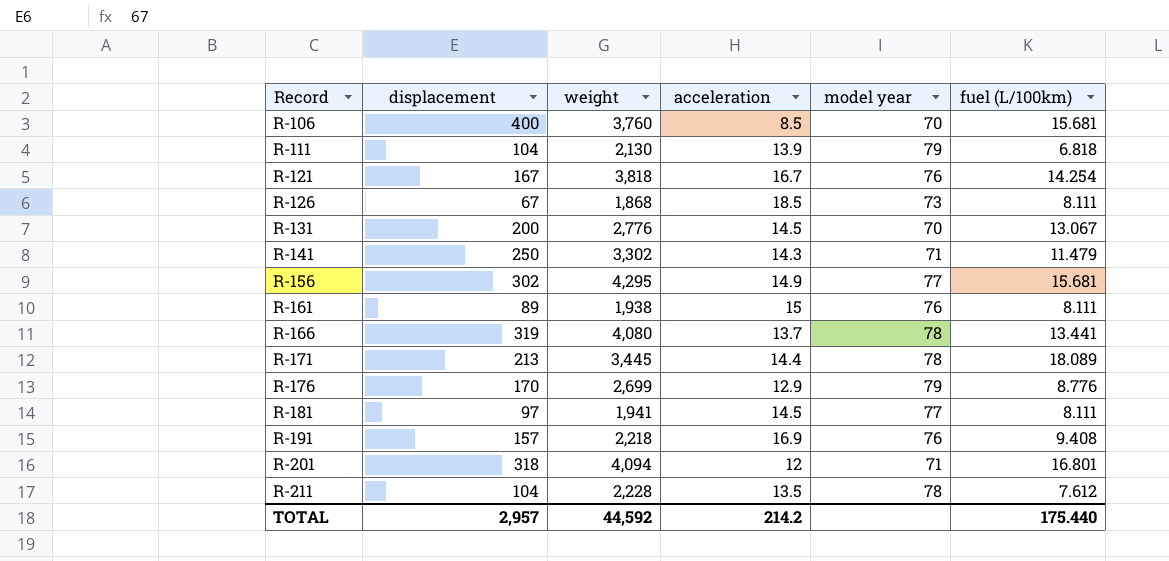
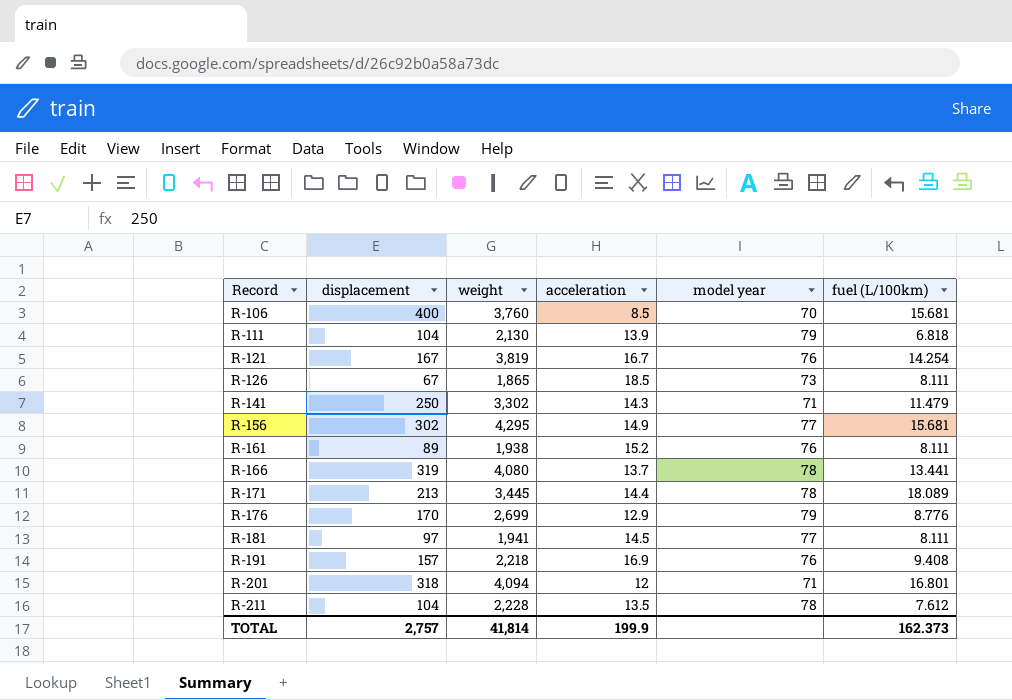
row R-131: 200 | 2,776 | 14.5 | 70 | 13.067 -> none
R-121 | weight: 3,818 -> 3,819
R-126 | weight: 1,868 -> 1,865
R-161 | acceleration: 15 -> 15.2
TOTAL | displacement: 2,957 -> 2,757
TOTAL | weight: 44,592 -> 41,814
TOTAL | acceleration: 214.2 -> 199.9
TOTAL | fuel (L/100km): 175.440 -> 162.373

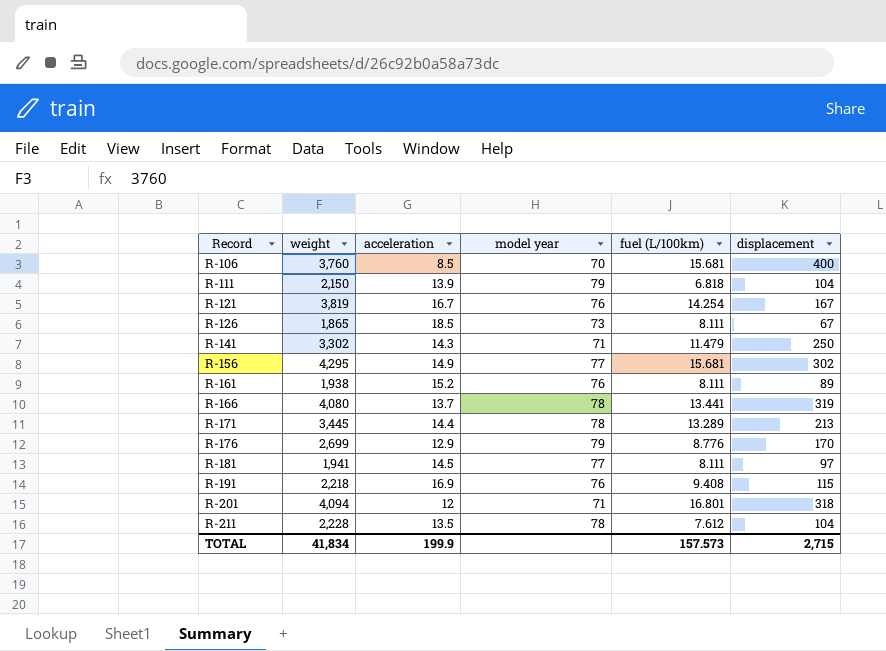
column displacement | position: 2 -> 6
R-111 | weight: 2,130 -> 2,150
R-171 | fuel (L/100km): 18.089 -> 13.289
R-191 | displacement: 157 -> 115
TOTAL | weight: 41,814 -> 41,834
TOTAL | fuel (L/100km): 162.373 -> 157.573
TOTAL | displacement: 2,757 -> 2,715

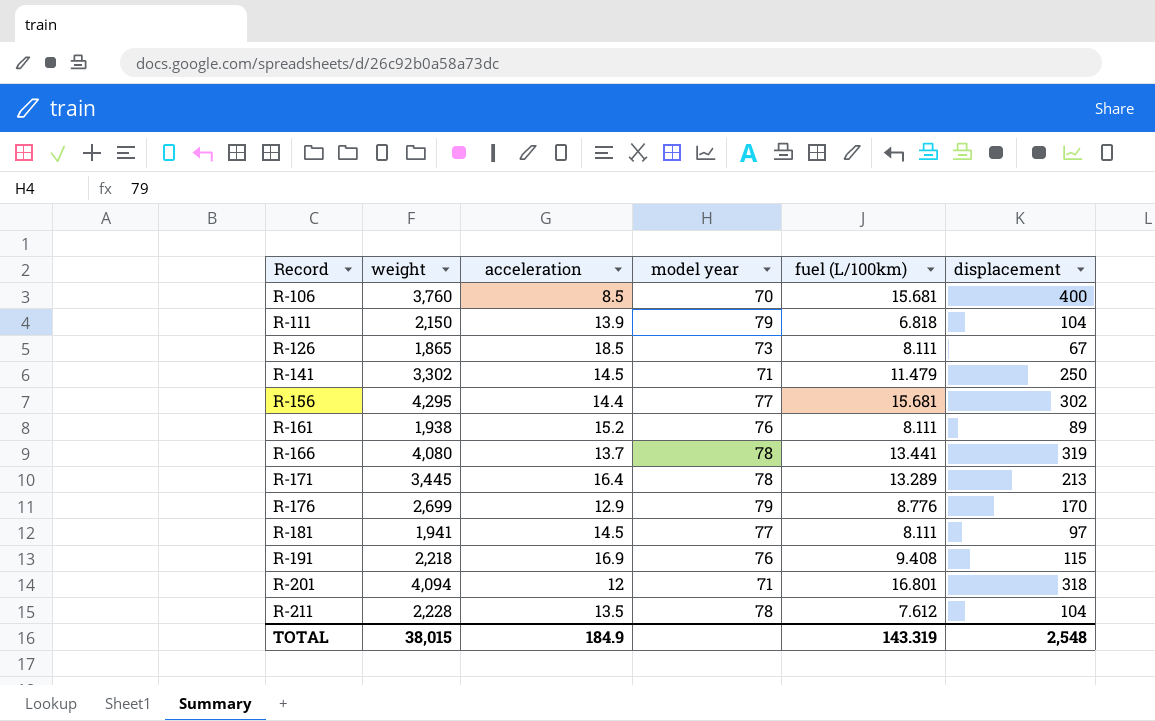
row R-121: 3,819 | 16.7 | 76 | 14.254 | 167 -> none
R-141 | acceleration: 14.3 -> 14.5
R-156 | acceleration: 14.9 -> 14.4
R-171 | acceleration: 14.4 -> 16.4
TOTAL | weight: 41,834 -> 38,015
TOTAL | acceleration: 199.9 -> 184.9
TOTAL | fuel (L/100km): 157.573 -> 143.319
TOTAL | displacement: 2,715 -> 2,548

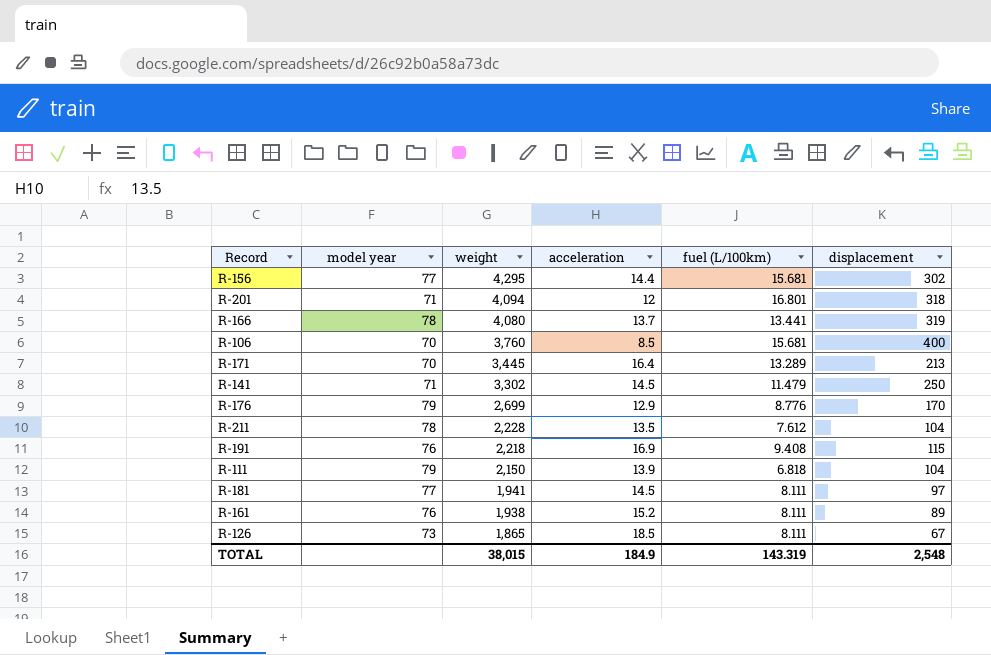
row order: Record ascending -> weight descending
column model year | position: 4 -> 2
R-171 | model year: 78 -> 70

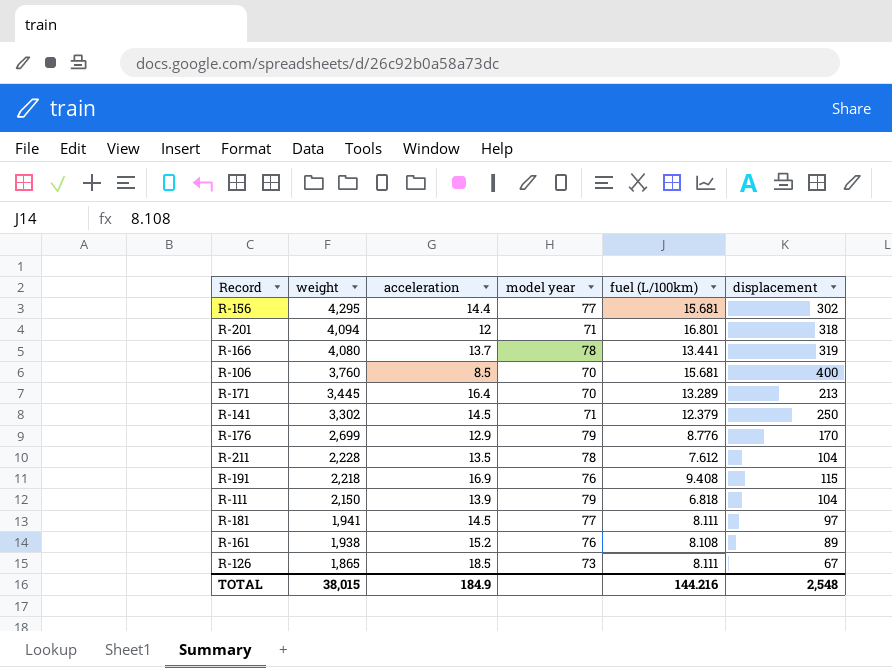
column model year | position: 2 -> 4
R-141 | fuel (L/100km): 11.479 -> 12.379
R-161 | fuel (L/100km): 8.111 -> 8.108
TOTAL | fuel (L/100km): 143.319 -> 144.216

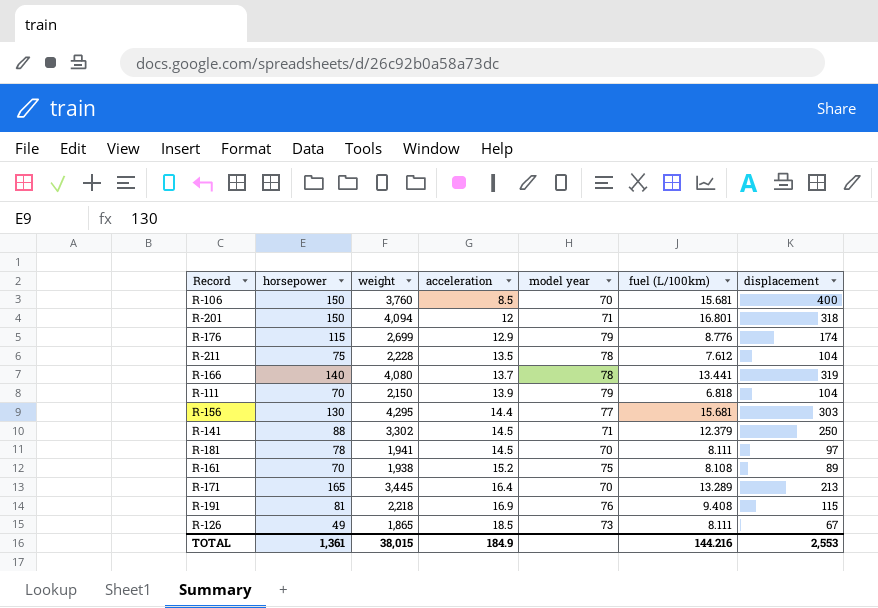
row order: weight descending -> acceleration ascending
column horsepower | position: none -> 2
R-176 | displacement: 170 -> 174
R-156 | displacement: 302 -> 303
R-181 | model year: 77 -> 70
R-161 | model year: 76 -> 75
TOTAL | displacement: 2,548 -> 2,553

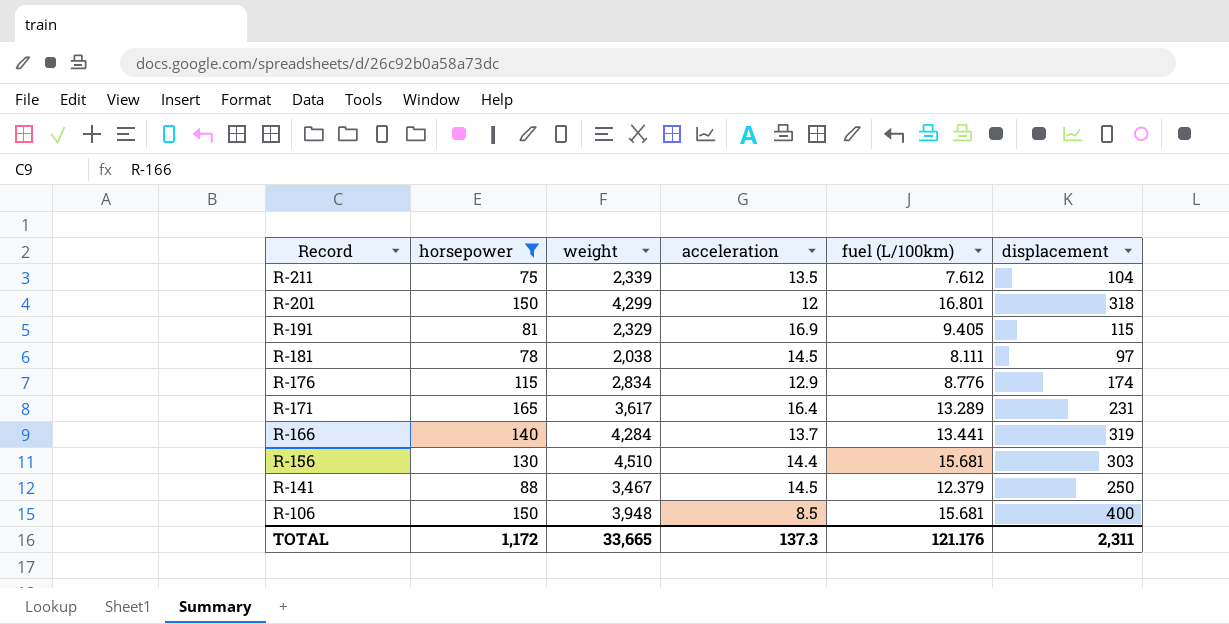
filter: none -> horsepower >= 75
row order: acceleration ascending -> Record descending
column model year | position: 5 -> none
R-211 | weight: 2,228 -> 2,339
R-201 | weight: 4,094 -> 4,299
R-191 | weight: 2,218 -> 2,329
R-191 | fuel (L/100km): 9.408 -> 9.405
R-181 | weight: 1,941 -> 2,038
R-176 | weight: 2,699 -> 2,834
R-171 | weight: 3,445 -> 3,617
R-171 | displacement: 213 -> 231
R-166 | weight: 4,080 -> 4,284
R-156 | weight: 4,295 -> 4,510
R-141 | weight: 3,302 -> 3,467
R-106 | weight: 3,760 -> 3,948
TOTAL | horsepower: 1,361 -> 1,172
TOTAL | weight: 38,015 -> 33,665
TOTAL | acceleration: 184.9 -> 137.3
TOTAL | fuel (L/100km): 144.216 -> 121.176
TOTAL | displacement: 2,553 -> 2,311

